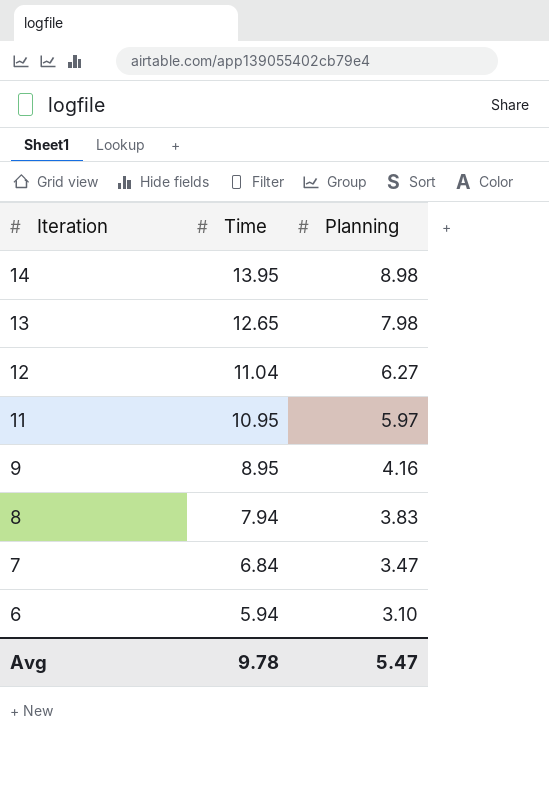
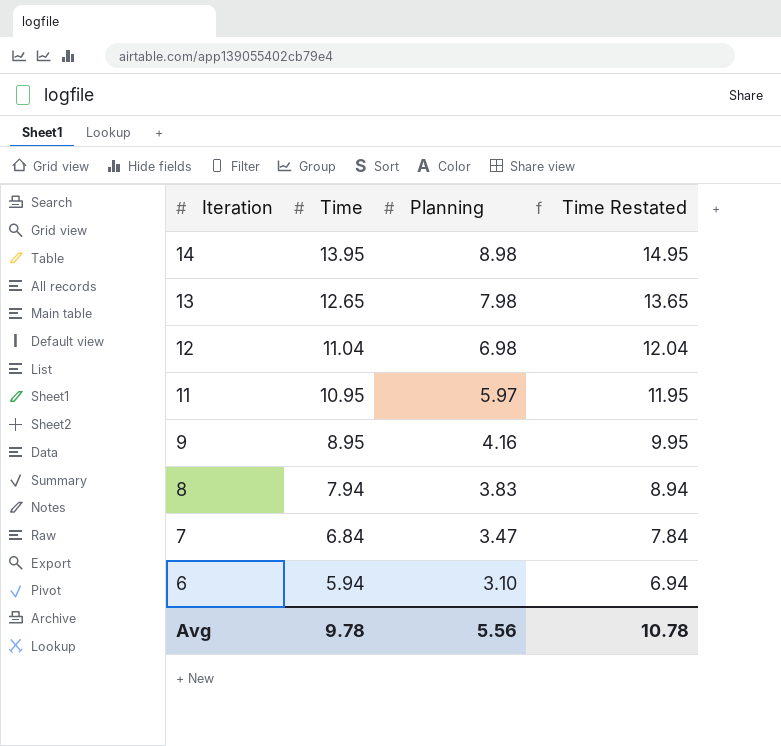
column Time Restated | formula: none -> [Time] + 1
12 | Planning: 6.27 -> 6.98
Avg | Planning: 5.47 -> 5.56

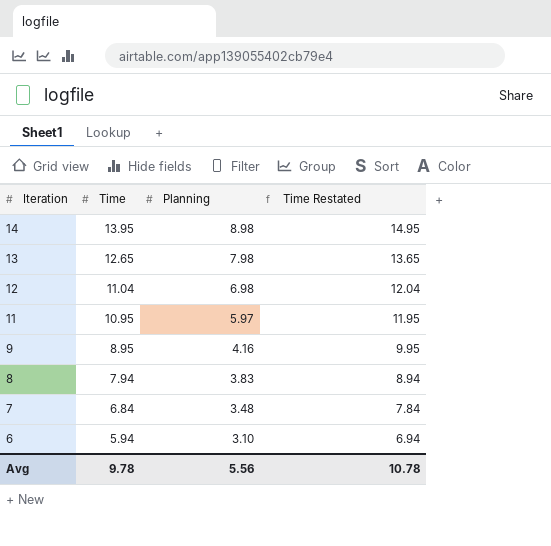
7 | Planning: 3.47 -> 3.48

